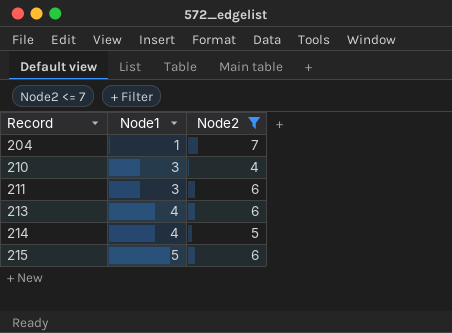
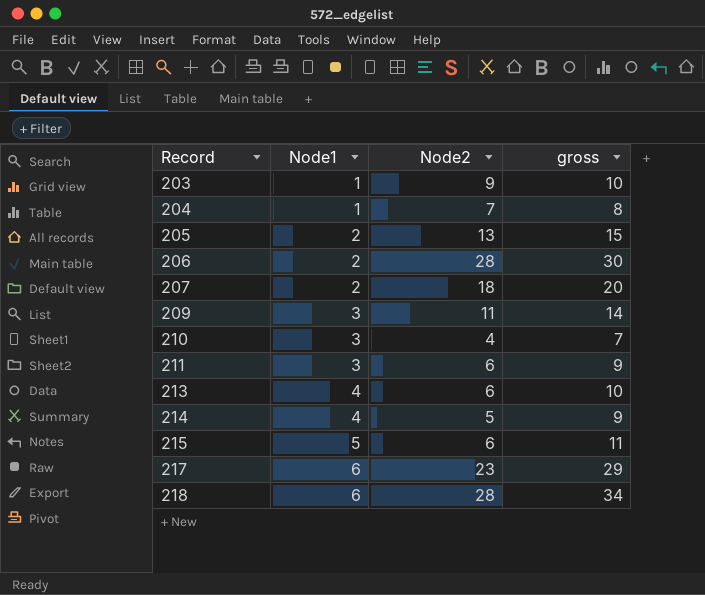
filter: Node2 <= 7 -> none
column gross | formula: none -> [Node1] + [Node2]

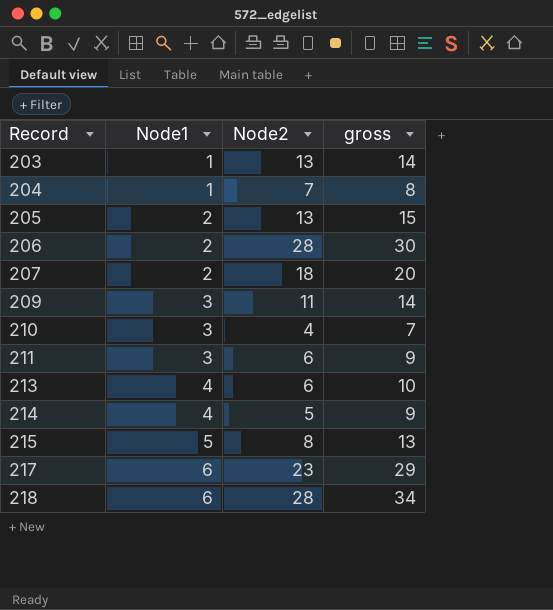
203 | Node2: 9 -> 13
203 | gross: 10 -> 14
215 | Node2: 6 -> 8
215 | gross: 11 -> 13

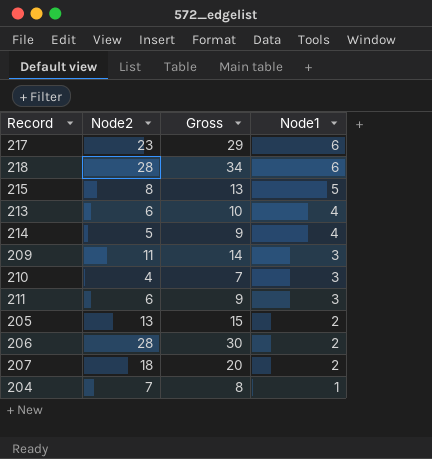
row order: Record ascending -> Node1 descending
column name: gross -> Gross
column Node1 | position: 2 -> 4
row 203: 1 | 13 | 14 -> none

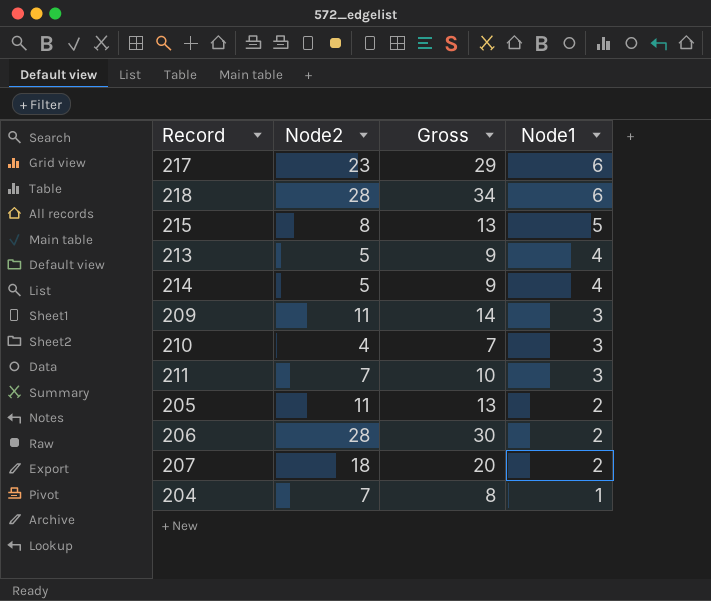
213 | Node2: 6 -> 5
213 | Gross: 10 -> 9
211 | Node2: 6 -> 7
211 | Gross: 9 -> 10
205 | Node2: 13 -> 11
205 | Gross: 15 -> 13

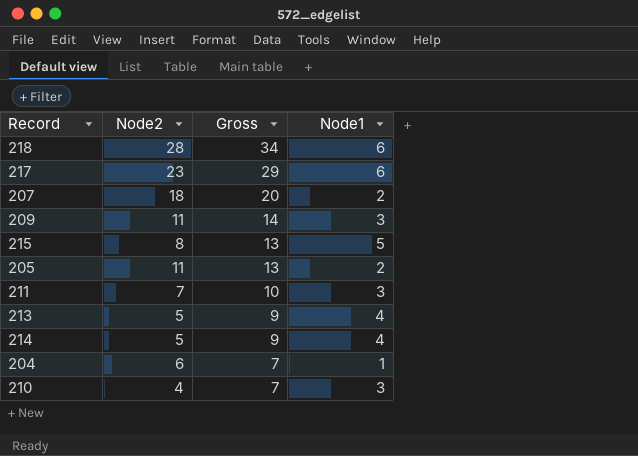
row order: Node1 descending -> Gross descending
row 206: 28 | 30 | 2 -> none
204 | Node2: 7 -> 6
204 | Gross: 8 -> 7

